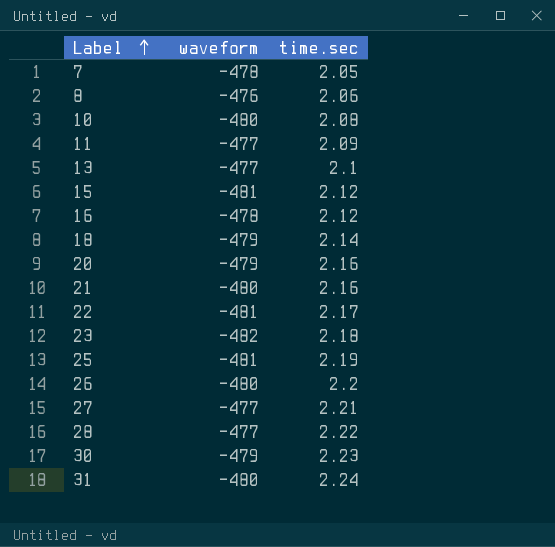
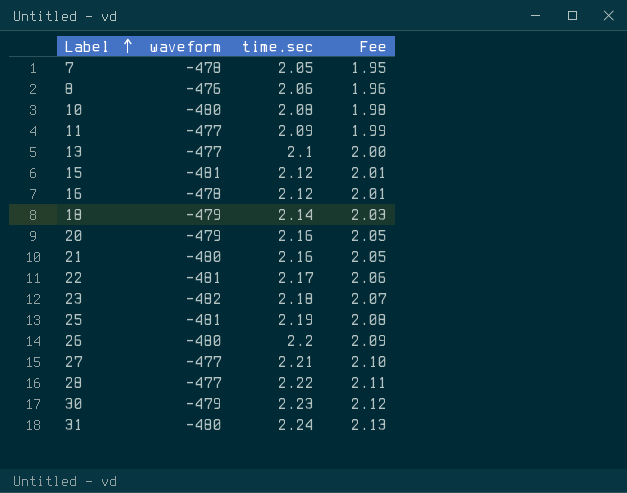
column Fee | formula: none -> [time.sec] * 0.95

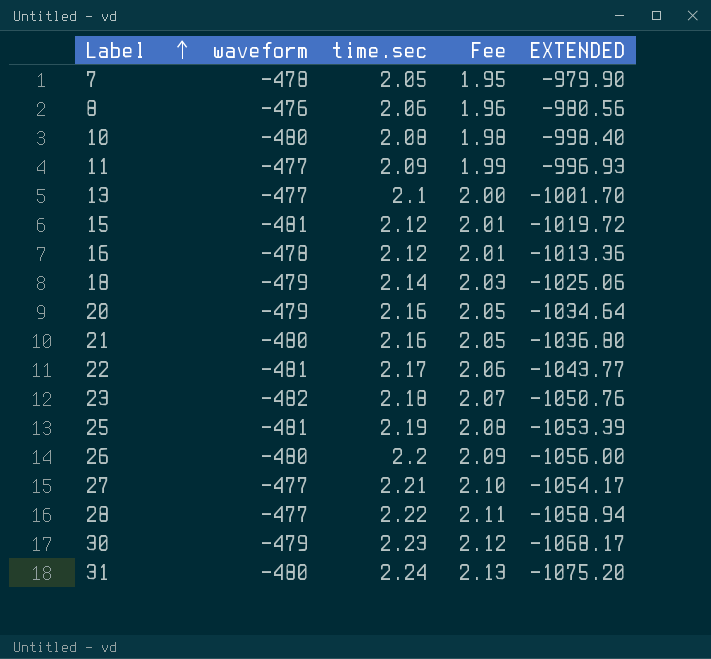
column EXTENDED | formula: none -> [waveform] * [time.sec]

